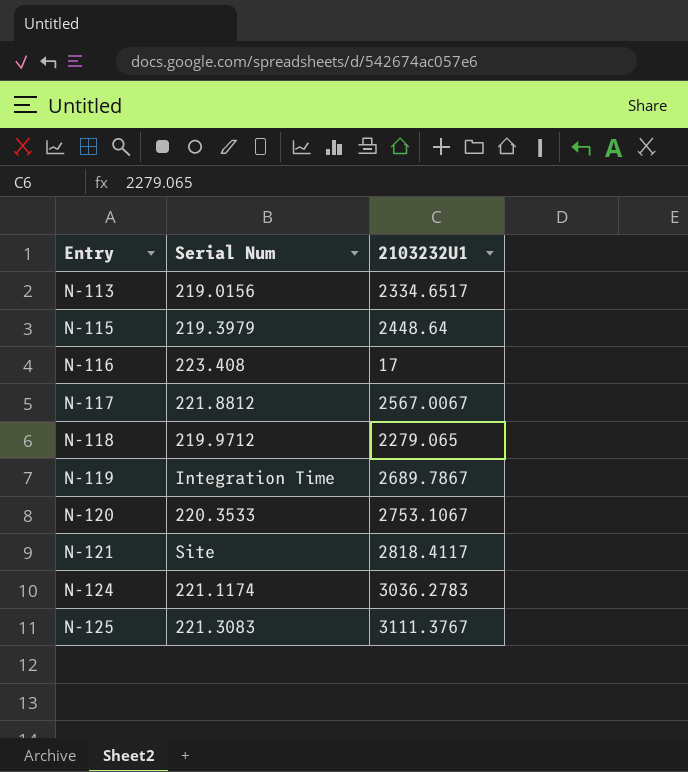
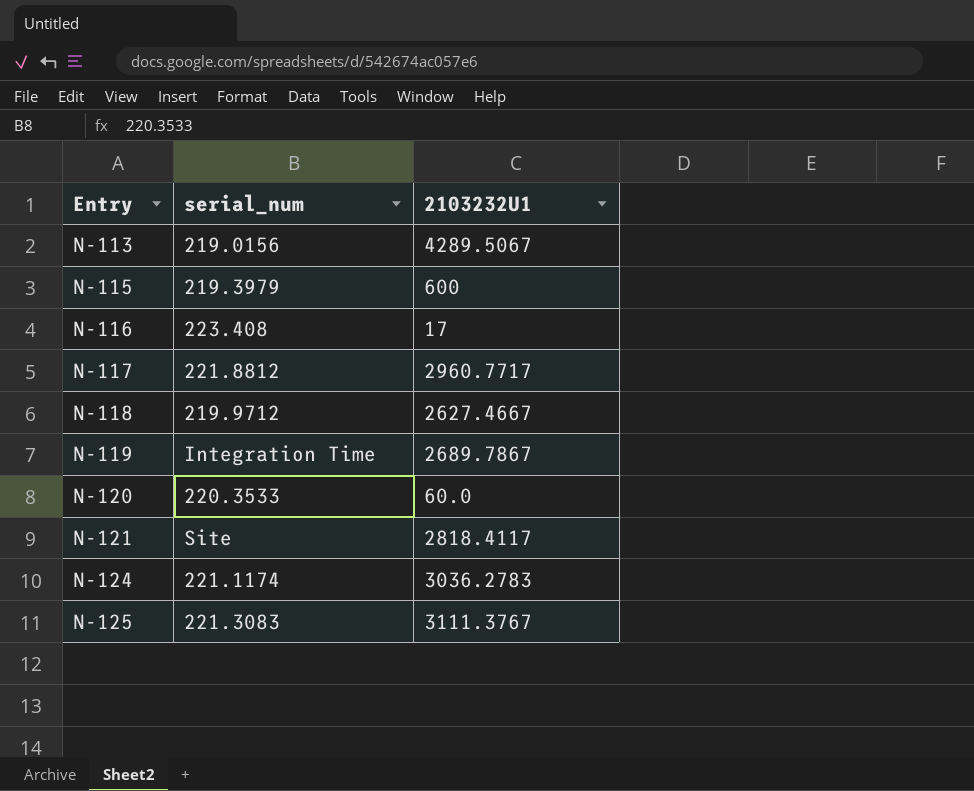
column name: Serial Num -> serial_num
N-113 | 2103232U1: 2334.6517 -> 4289.5067
N-115 | 2103232U1: 2448.64 -> 600
N-117 | 2103232U1: 2567.0067 -> 2960.7717
N-118 | 2103232U1: 2279.065 -> 2627.4667
N-120 | 2103232U1: 2753.1067 -> 60.0

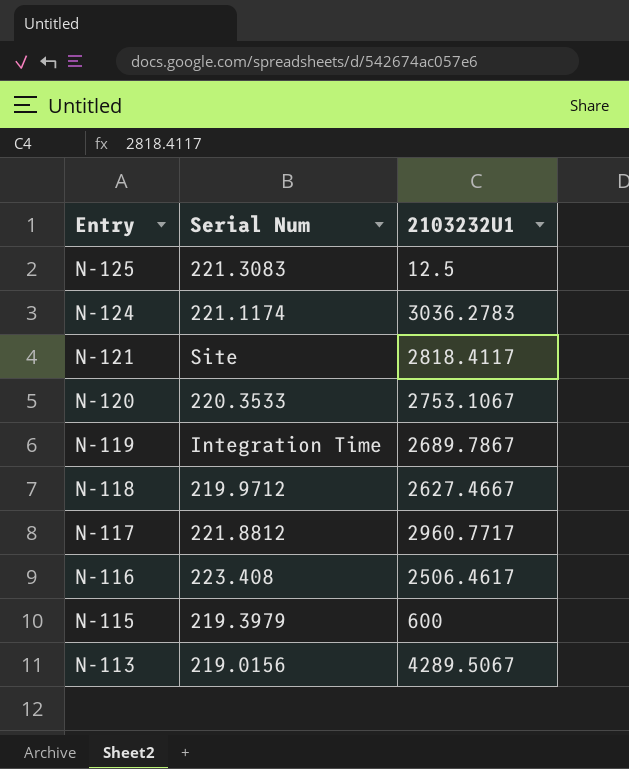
row order: Entry ascending -> Entry descending
column name: serial_num -> Serial Num
N-125 | 2103232U1: 3111.3767 -> 12.5
N-120 | 2103232U1: 60.0 -> 2753.1067
N-116 | 2103232U1: 17 -> 2506.4617

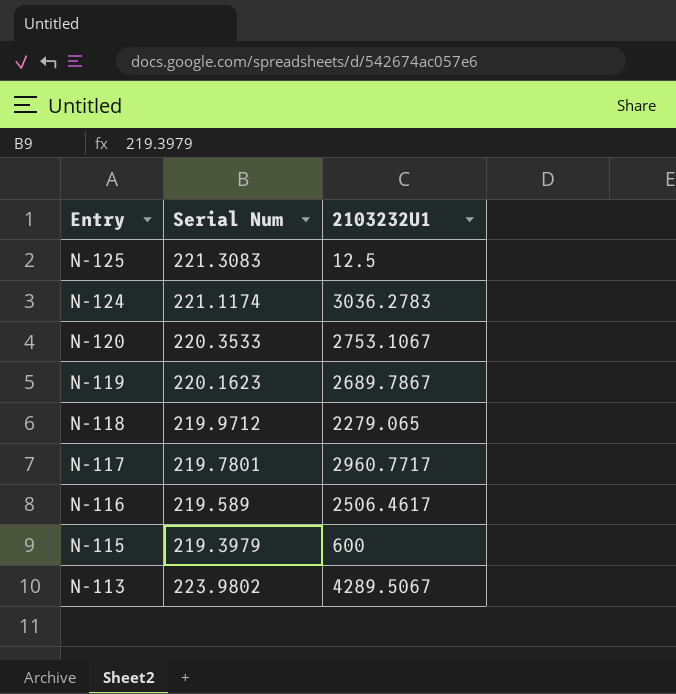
row N-121: Site | 2818.4117 -> none
N-119 | Serial Num: Integration Time -> 220.1623
N-118 | 2103232U1: 2627.4667 -> 2279.065
N-117 | Serial Num: 221.8812 -> 219.7801
N-116 | Serial Num: 223.408 -> 219.589
N-113 | Serial Num: 219.0156 -> 223.9802

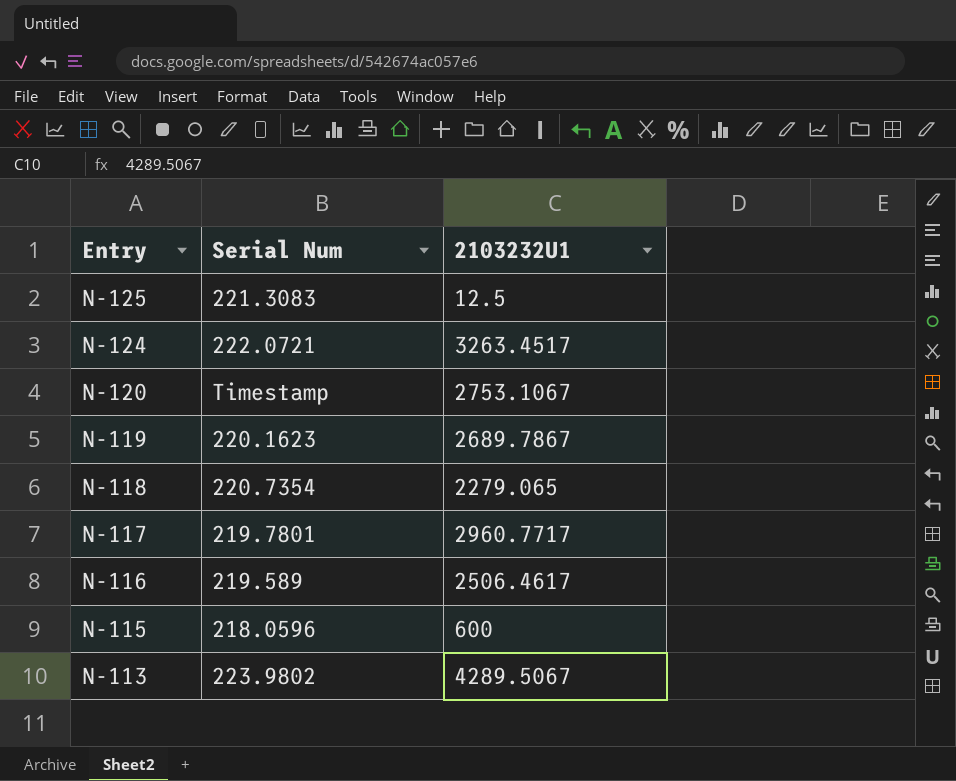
N-124 | Serial Num: 221.1174 -> 222.0721
N-124 | 2103232U1: 3036.2783 -> 3263.4517
N-120 | Serial Num: 220.3533 -> Timestamp
N-118 | Serial Num: 219.9712 -> 220.7354
N-115 | Serial Num: 219.3979 -> 218.0596

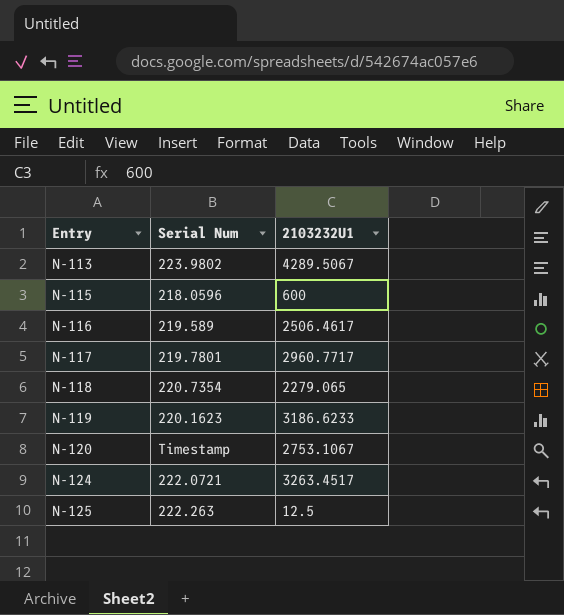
row order: Entry descending -> Entry ascending
N-119 | 2103232U1: 2689.7867 -> 3186.6233
N-125 | Serial Num: 221.3083 -> 222.263

